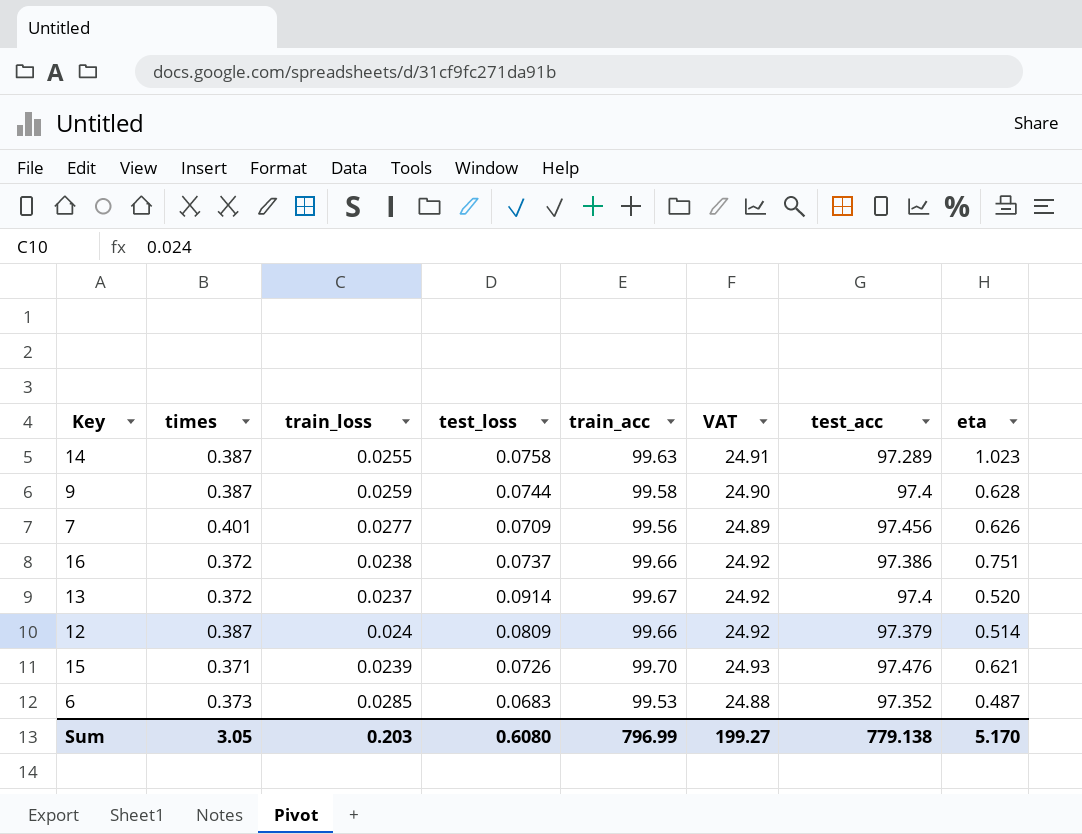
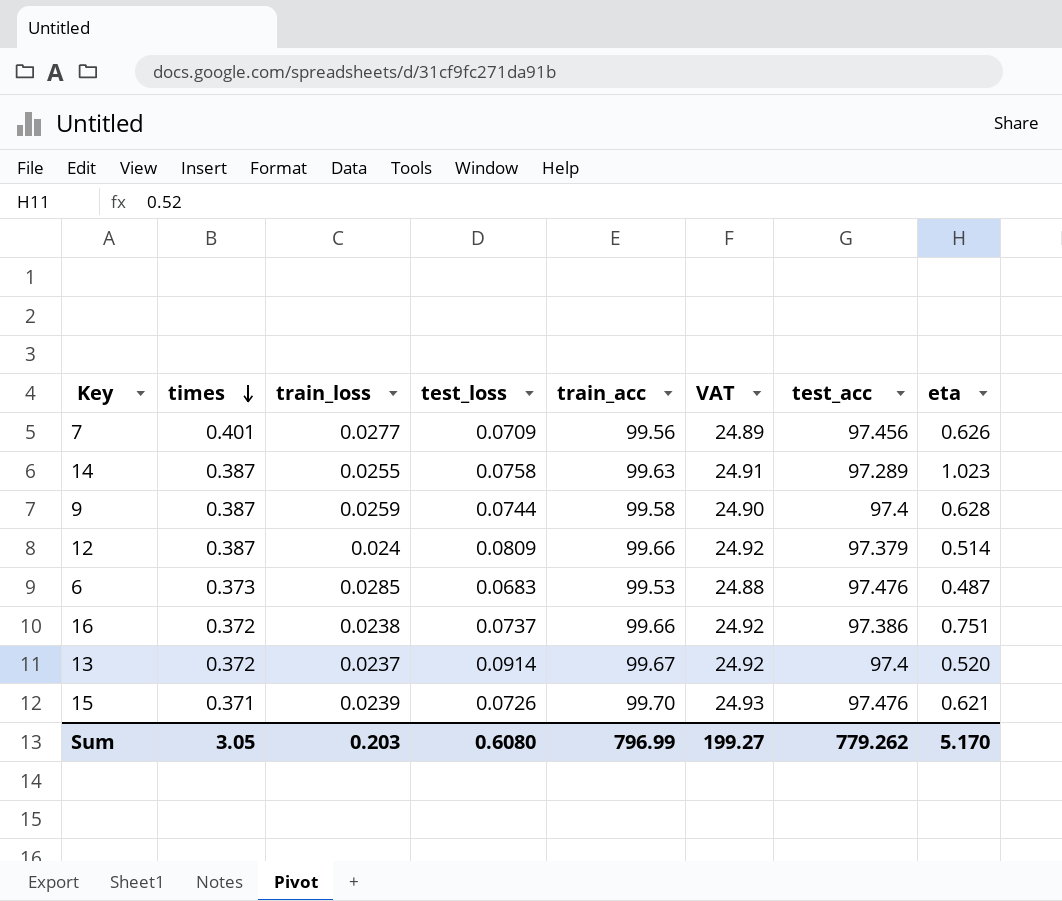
row order: none -> times descending
6 | test_acc: 97.352 -> 97.476
Sum | test_acc: 779.138 -> 779.262

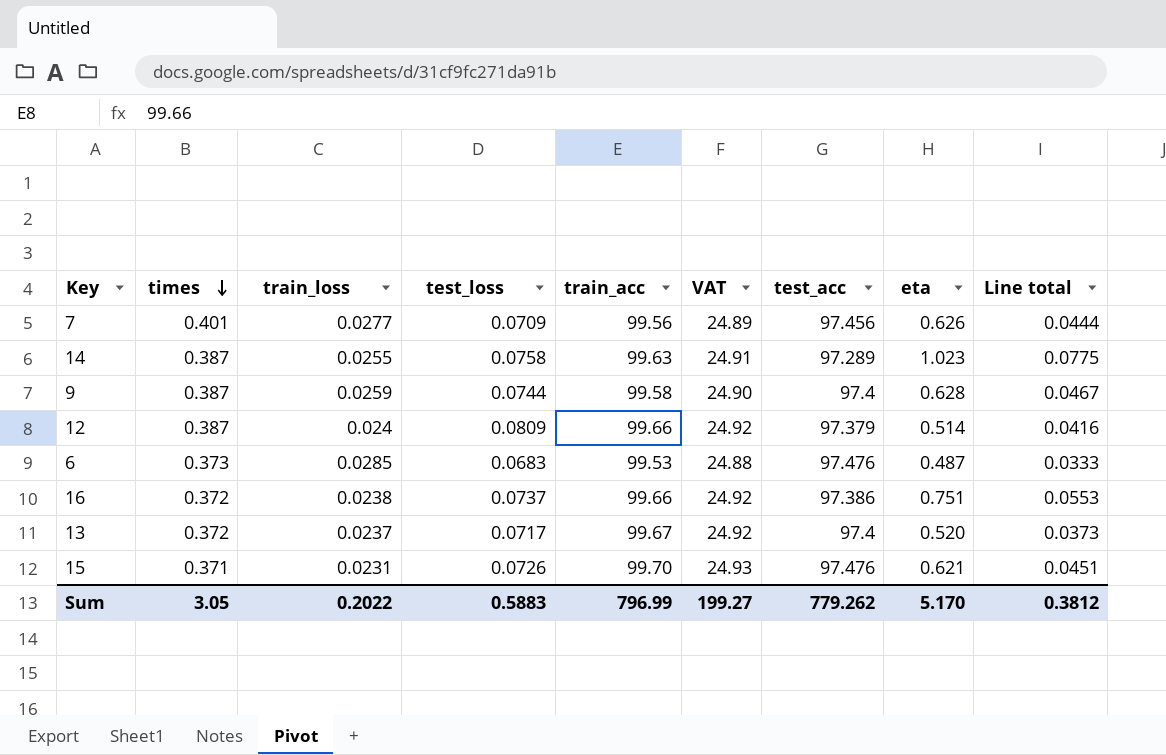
column Line total | formula: none -> [test_loss] * [eta]
13 | test_loss: 0.0914 -> 0.0717
15 | train_loss: 0.0239 -> 0.0231
Sum | train_loss: 0.203 -> 0.2022
Sum | test_loss: 0.6080 -> 0.5883

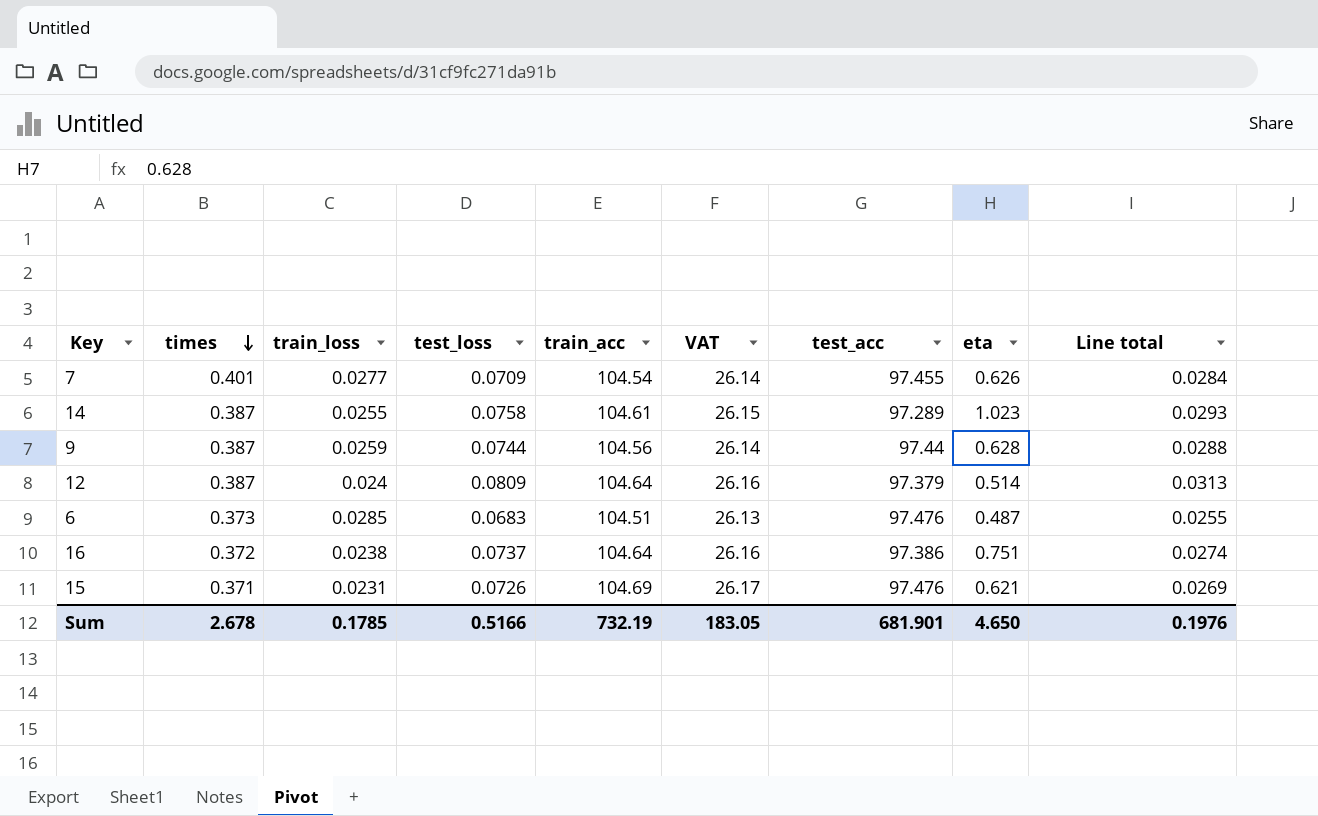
column Line total | formula: [test_loss] * [eta] -> [times] * [test_loss]
row 13: 0.372 | 0.0237 | 0.0717 | 99.67 | 24.92 | 97.4 | 0.520 | 0.0373 -> none
7 | train_acc: 99.56 -> 104.54
7 | VAT: 24.89 -> 26.14
7 | test_acc: 97.456 -> 97.455
14 | train_acc: 99.63 -> 104.61
14 | VAT: 24.91 -> 26.15
9 | train_acc: 99.58 -> 104.56
9 | VAT: 24.90 -> 26.14
9 | test_acc: 97.4 -> 97.44
12 | train_acc: 99.66 -> 104.64
12 | VAT: 24.92 -> 26.16
6 | train_acc: 99.53 -> 104.51
6 | VAT: 24.88 -> 26.13
16 | train_acc: 99.66 -> 104.64
16 | VAT: 24.92 -> 26.16
15 | train_acc: 99.70 -> 104.69
15 | VAT: 24.93 -> 26.17
Sum | times: 3.05 -> 2.678
Sum | train_loss: 0.2022 -> 0.1785
Sum | test_loss: 0.5883 -> 0.5166
Sum | train_acc: 796.99 -> 732.19
Sum | VAT: 199.27 -> 183.05
Sum | test_acc: 779.262 -> 681.901
Sum | eta: 5.170 -> 4.650
Sum | Line total: 0.3812 -> 0.1976

